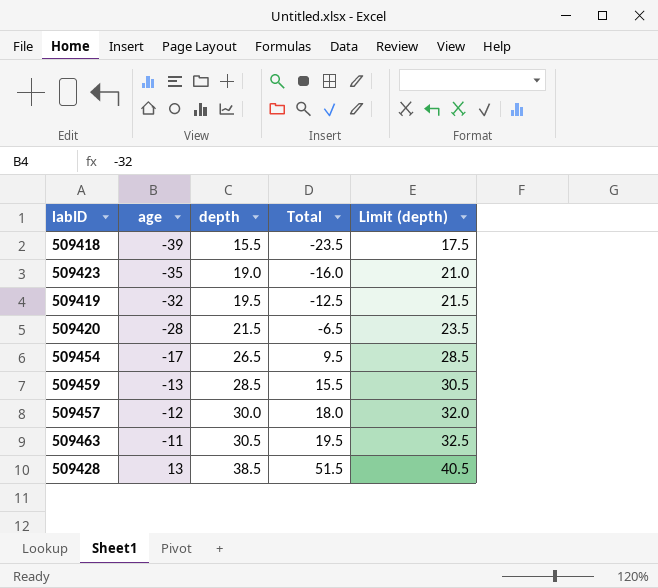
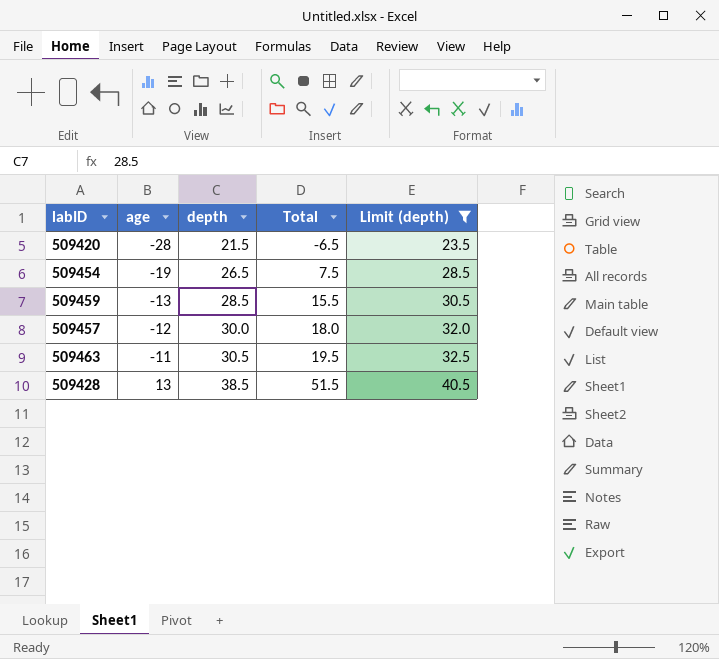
filter: none -> Limit (depth) >= 23.5
509454 | age: -17 -> -19
509454 | Total: 9.5 -> 7.5

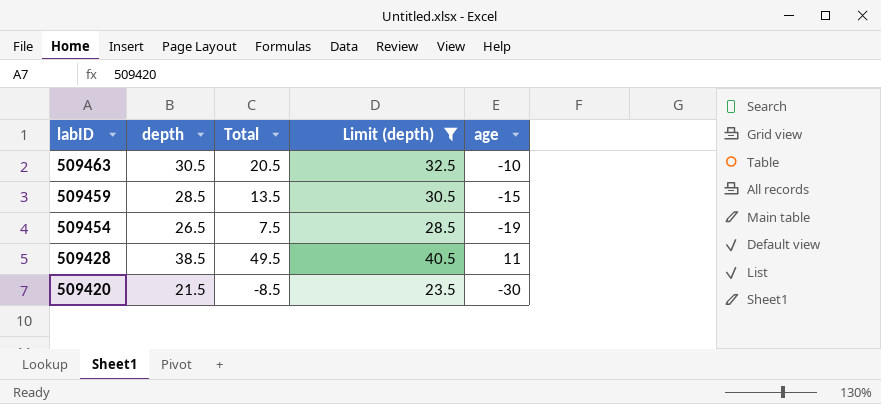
row order: age ascending -> labID descending
column age | position: 2 -> 5
row 509457: -12 | 30.0 | 18.0 | 32.0 -> none
509463 | Total: 19.5 -> 20.5
509463 | age: -11 -> -10
509459 | Total: 15.5 -> 13.5
509459 | age: -13 -> -15
509428 | Total: 51.5 -> 49.5
509428 | age: 13 -> 11
509420 | Total: -6.5 -> -8.5
509420 | age: -28 -> -30

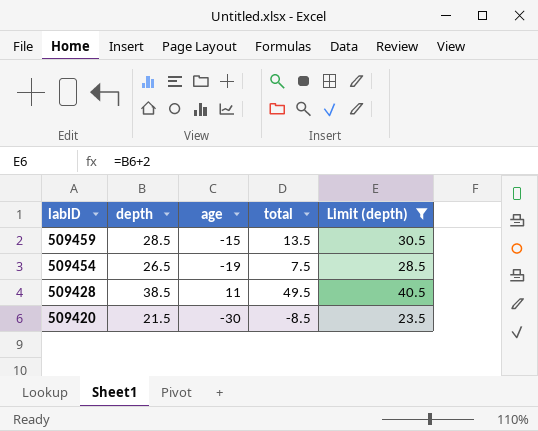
column age | position: 5 -> 3
column name: Total -> total
row 509463: 30.5 | 20.5 | 32.5 | -10 -> none

